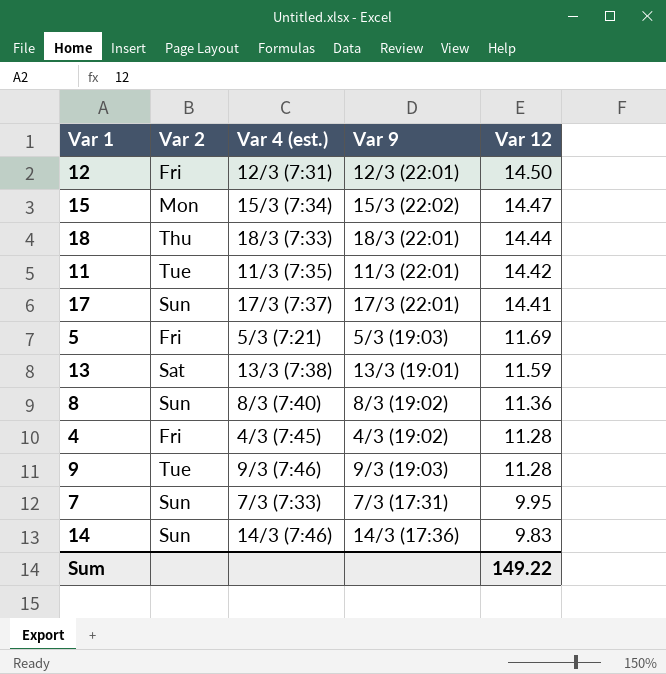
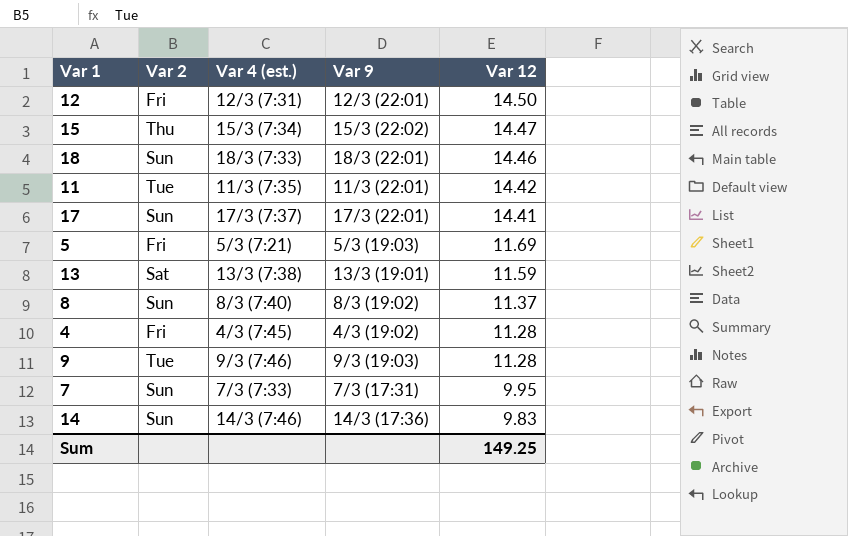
15 | Var 2: Mon -> Thu
18 | Var 2: Thu -> Sun
18 | Var 12: 14.44 -> 14.46
8 | Var 12: 11.36 -> 11.37
Sum | Var 12: 149.22 -> 149.25

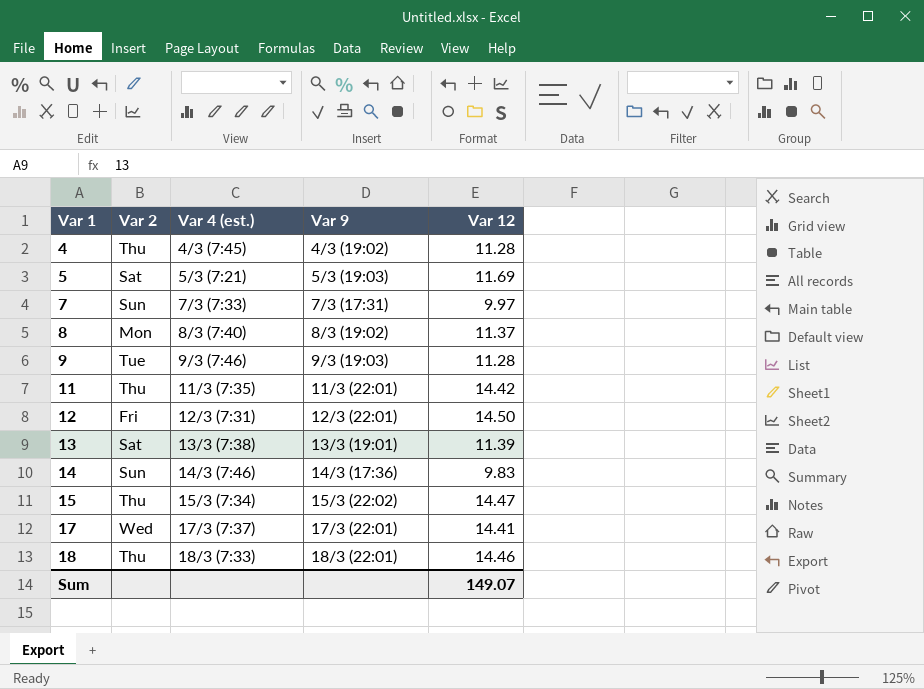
row order: Var 12 descending -> Var 1 ascending
4 | Var 2: Fri -> Thu
5 | Var 2: Fri -> Sat
7 | Var 12: 9.95 -> 9.97
8 | Var 2: Sun -> Mon
11 | Var 2: Tue -> Thu
13 | Var 12: 11.59 -> 11.39
17 | Var 2: Sun -> Wed
18 | Var 2: Sun -> Thu
Sum | Var 12: 149.25 -> 149.07

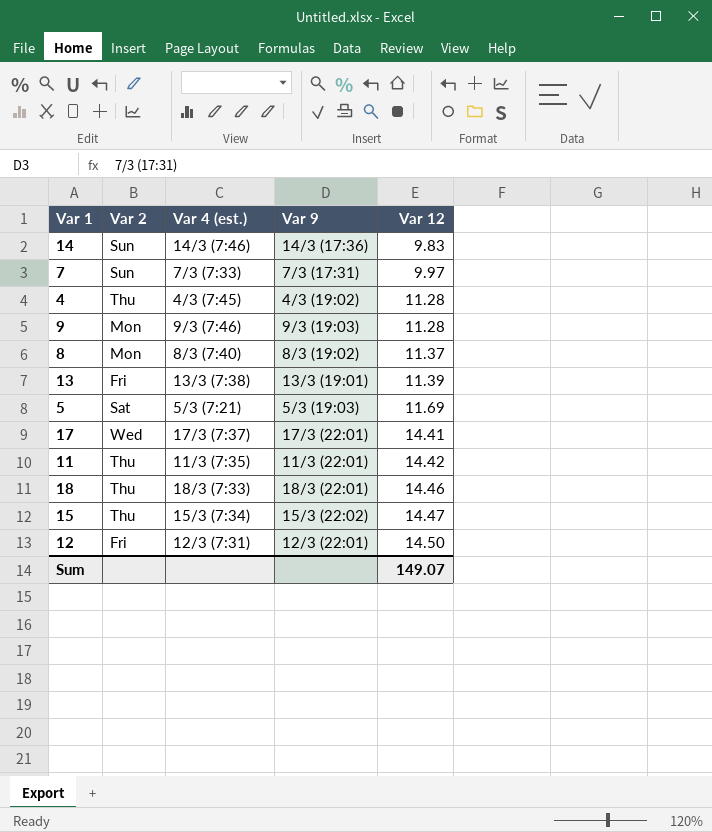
row order: Var 1 ascending -> Var 12 ascending
9 | Var 2: Tue -> Mon
13 | Var 2: Sat -> Fri

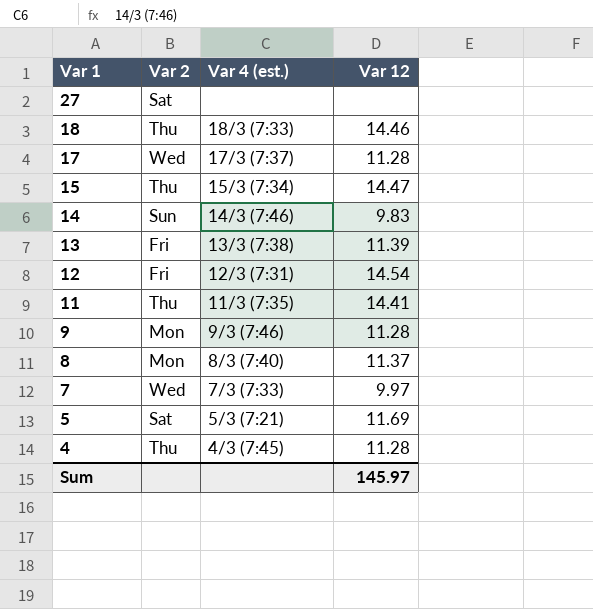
row order: Var 12 ascending -> Var 1 descending
column Var 9 | position: 4 -> none
row 27: none -> Sat | none | none
17 | Var 12: 14.41 -> 11.28
12 | Var 12: 14.50 -> 14.54
11 | Var 12: 14.42 -> 14.41
7 | Var 2: Sun -> Wed
Sum | Var 12: 149.07 -> 145.97

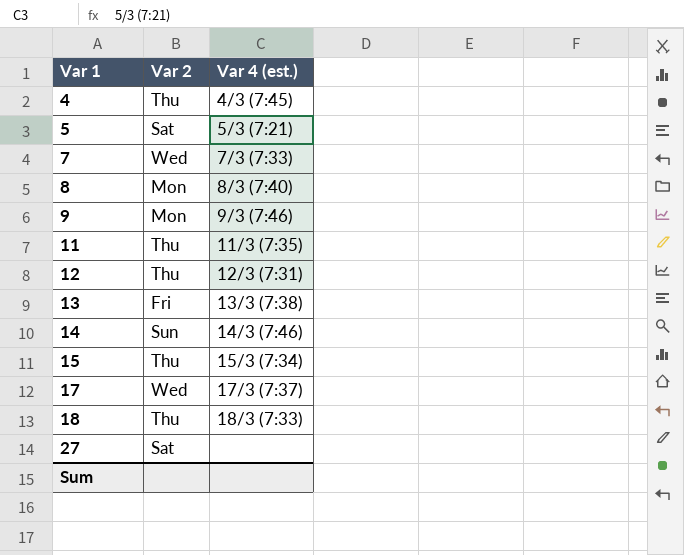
row order: Var 1 descending -> Var 1 ascending
column Var 12 | position: 4 -> none
12 | Var 2: Fri -> Thu

